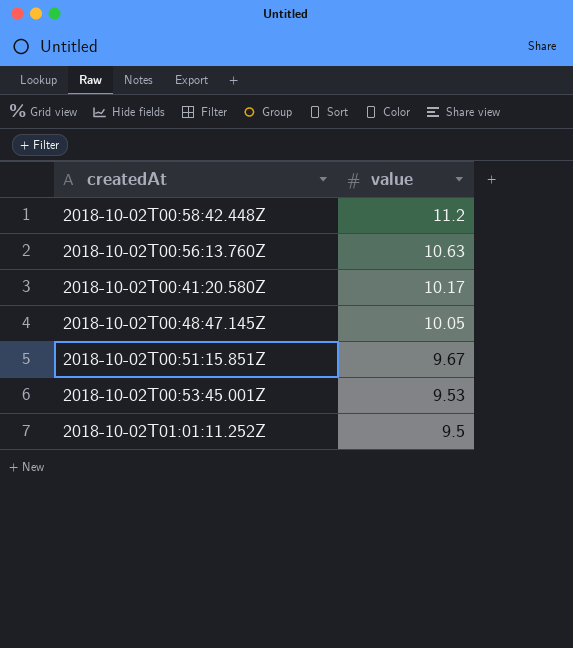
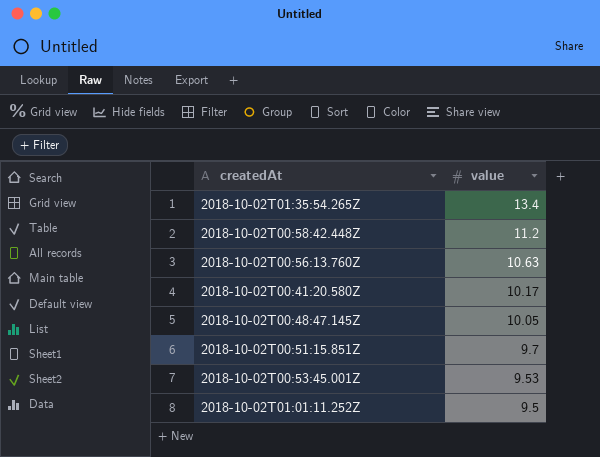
row 2018-10-02T01:35:54.265Z: none -> 13.4
2018-10-02T00:51:15.851Z | value: 9.67 -> 9.7

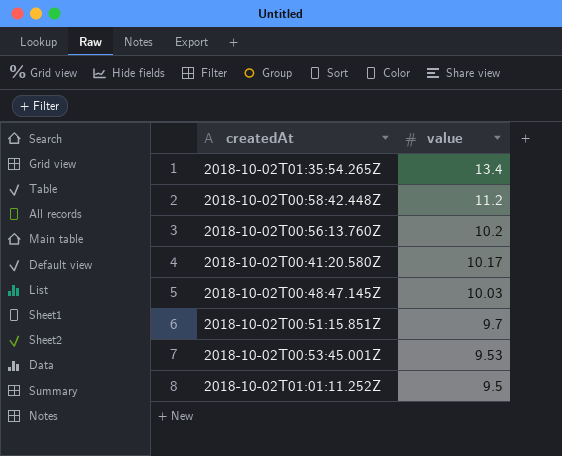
2018-10-02T00:56:13.760Z | value: 10.63 -> 10.2
2018-10-02T00:48:47.145Z | value: 10.05 -> 10.03

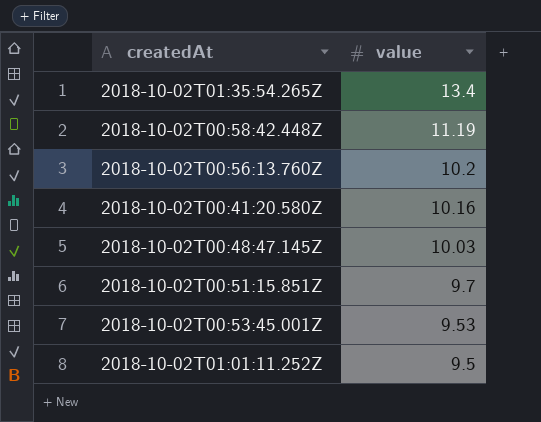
2018-10-02T00:58:42.448Z | value: 11.2 -> 11.19
2018-10-02T00:41:20.580Z | value: 10.17 -> 10.16

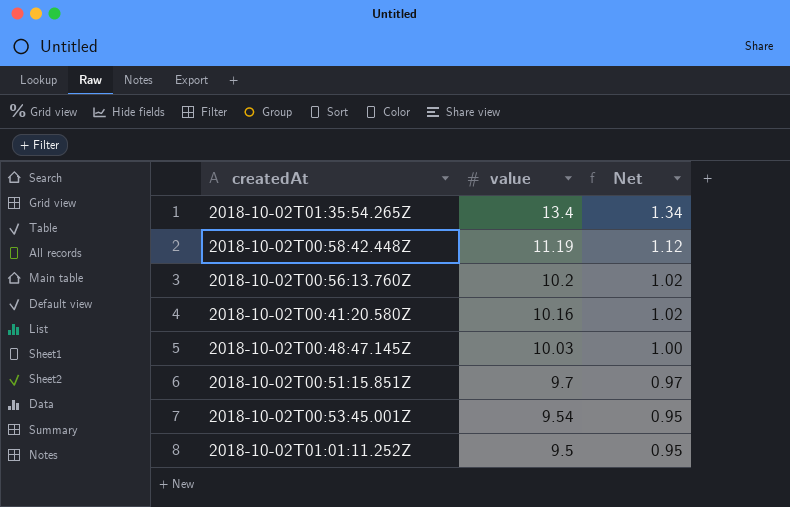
column Net | formula: none -> [value] * 0.1
2018-10-02T00:53:45.001Z | value: 9.53 -> 9.54

